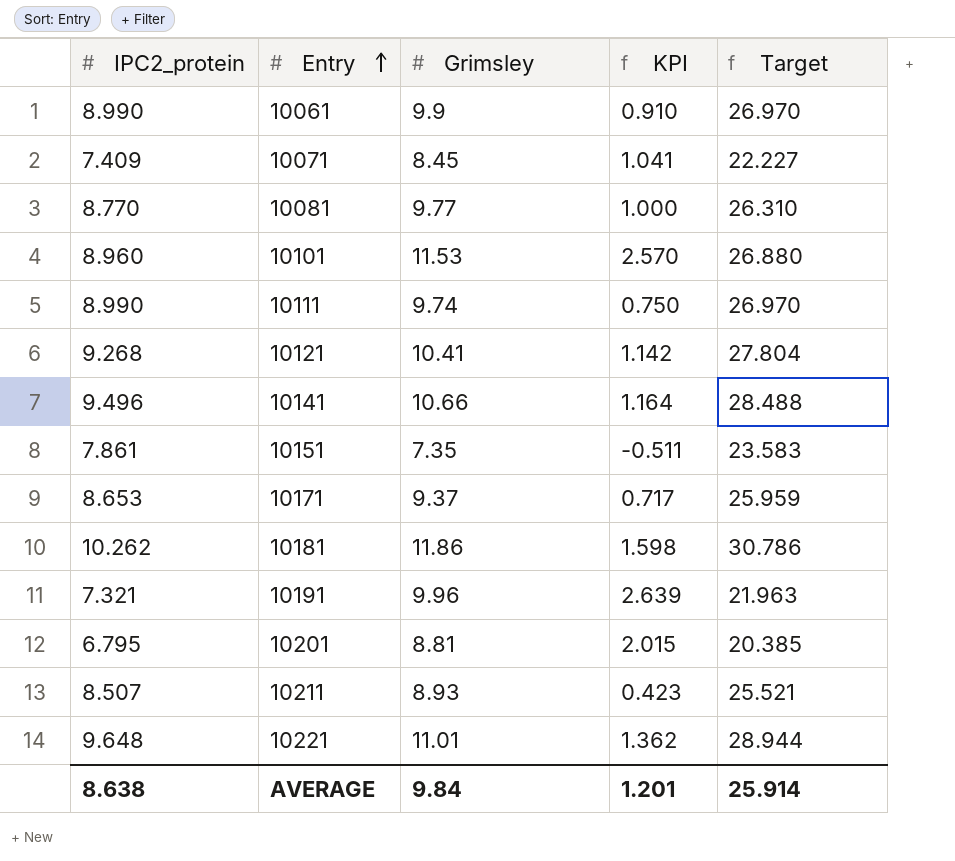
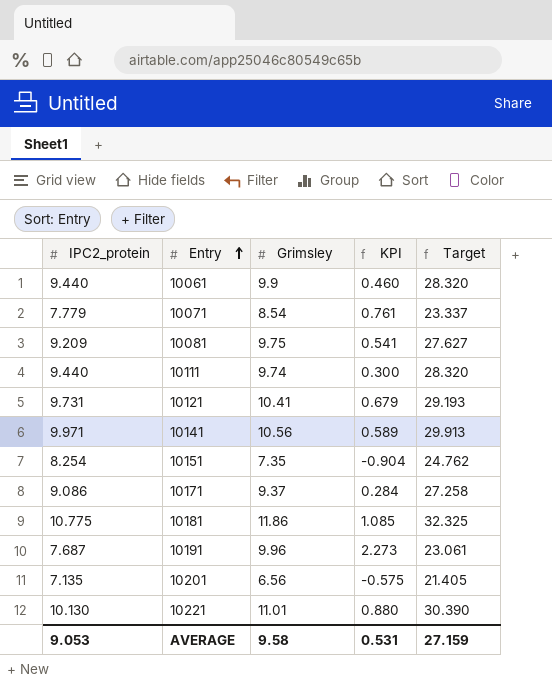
row 10101: 8.960 | 11.53 | 2.570 | 26.880 -> none
row 10211: 8.507 | 8.93 | 0.423 | 25.521 -> none
10061 | IPC2_protein: 8.990 -> 9.440
10061 | KPI: 0.910 -> 0.460
10061 | Target: 26.970 -> 28.320
10071 | IPC2_protein: 7.409 -> 7.779
10071 | Grimsley: 8.45 -> 8.54
10071 | KPI: 1.041 -> 0.761
10071 | Target: 22.227 -> 23.337
10081 | IPC2_protein: 8.770 -> 9.209
10081 | Grimsley: 9.77 -> 9.75
10081 | KPI: 1.000 -> 0.541
10081 | Target: 26.310 -> 27.627
10111 | IPC2_protein: 8.990 -> 9.440
10111 | KPI: 0.750 -> 0.300
10111 | Target: 26.970 -> 28.320
10121 | IPC2_protein: 9.268 -> 9.731
10121 | KPI: 1.142 -> 0.679
10121 | Target: 27.804 -> 29.193
10141 | IPC2_protein: 9.496 -> 9.971
10141 | Grimsley: 10.66 -> 10.56
10141 | KPI: 1.164 -> 0.589
10141 | Target: 28.488 -> 29.913
10151 | IPC2_protein: 7.861 -> 8.254
10151 | KPI: -0.511 -> -0.904
10151 | Target: 23.583 -> 24.762
10171 | IPC2_protein: 8.653 -> 9.086
10171 | KPI: 0.717 -> 0.284
10171 | Target: 25.959 -> 27.258
10181 | IPC2_protein: 10.262 -> 10.775
10181 | KPI: 1.598 -> 1.085
10181 | Target: 30.786 -> 32.325
10191 | IPC2_protein: 7.321 -> 7.687
10191 | KPI: 2.639 -> 2.273
10191 | Target: 21.963 -> 23.061
10201 | IPC2_protein: 6.795 -> 7.135
10201 | Grimsley: 8.81 -> 6.56
10201 | KPI: 2.015 -> -0.575
10201 | Target: 20.385 -> 21.405
10221 | IPC2_protein: 9.648 -> 10.130
10221 | KPI: 1.362 -> 0.880
10221 | Target: 28.944 -> 30.390
AVERAGE | IPC2_protein: 8.638 -> 9.053
AVERAGE | Grimsley: 9.84 -> 9.58
AVERAGE | KPI: 1.201 -> 0.531
AVERAGE | Target: 25.914 -> 27.159

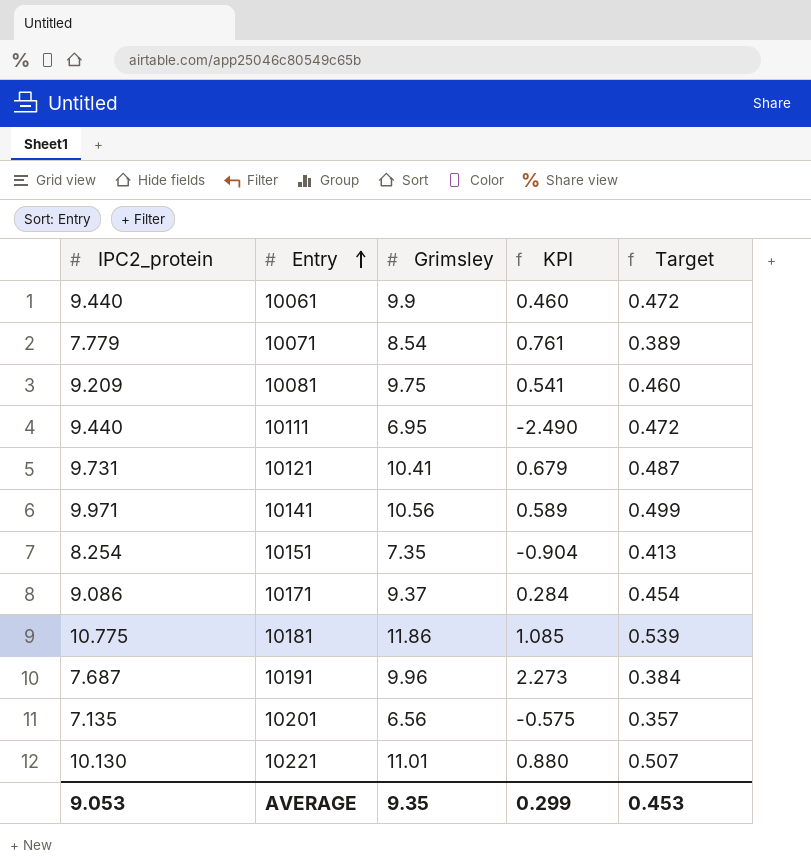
column Target | formula: [IPC2_protein] * 3 -> [IPC2_protein] * 0.05
10111 | Grimsley: 9.74 -> 6.95
10111 | KPI: 0.300 -> -2.490
AVERAGE | Grimsley: 9.58 -> 9.35
AVERAGE | KPI: 0.531 -> 0.299
AVERAGE | Target: 27.159 -> 0.453

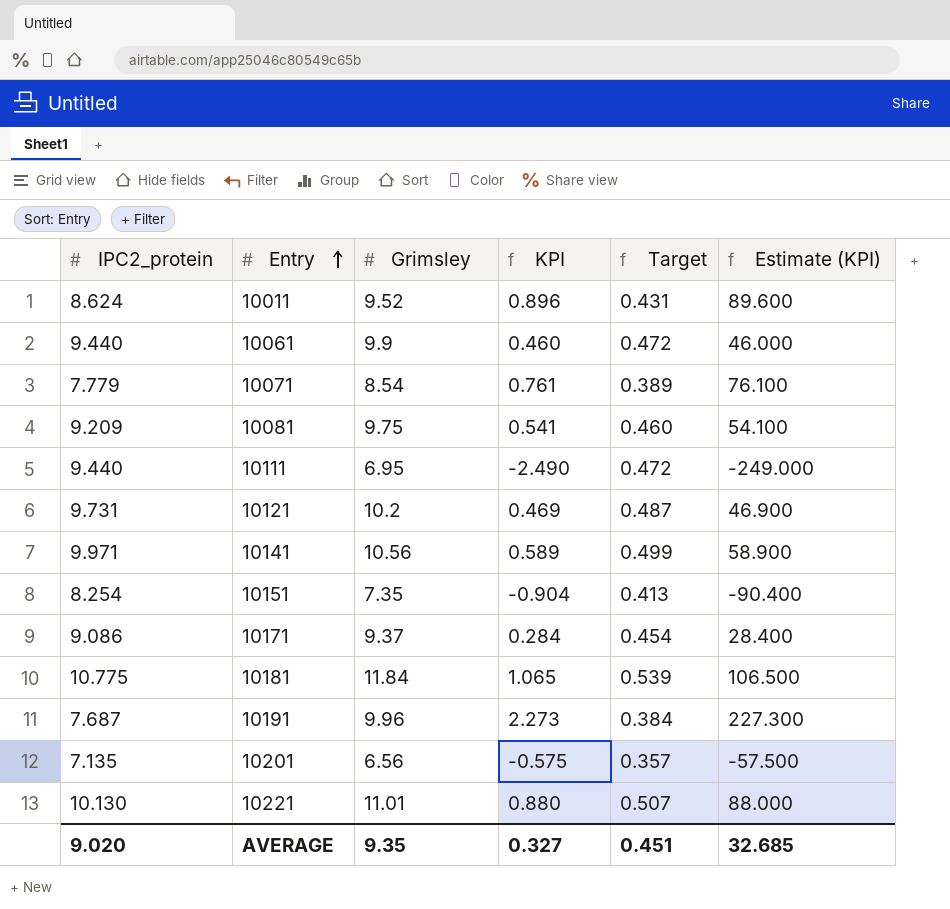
column Estimate (KPI) | formula: none -> [KPI] * 100
row 10011: none -> 8.624 | 9.52 | 0.896 | 0.431 | 89.600
10121 | Grimsley: 10.41 -> 10.2
10121 | KPI: 0.679 -> 0.469
10181 | Grimsley: 11.86 -> 11.84
10181 | KPI: 1.085 -> 1.065
AVERAGE | IPC2_protein: 9.053 -> 9.020
AVERAGE | KPI: 0.299 -> 0.327
AVERAGE | Target: 0.453 -> 0.451

